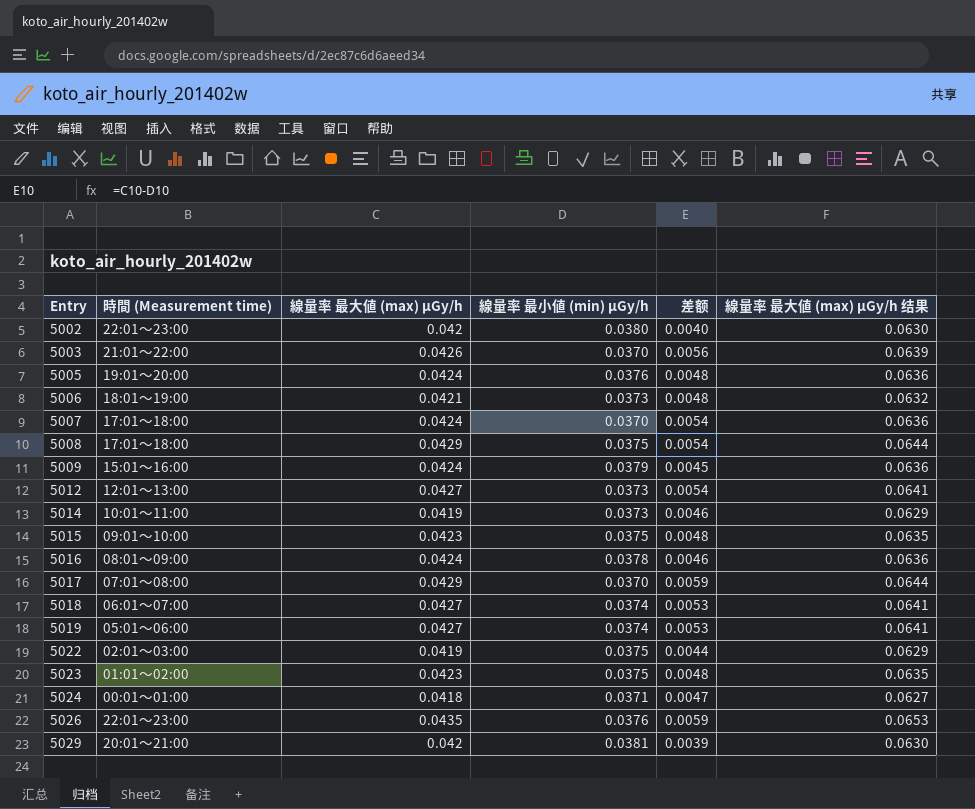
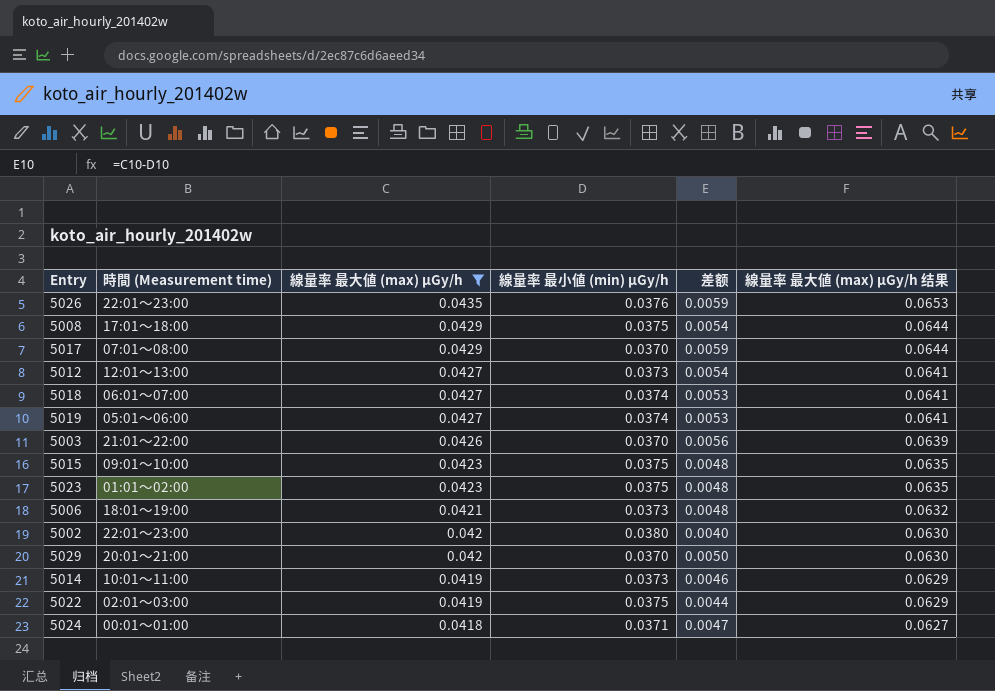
filter: none -> 線量率 最大値 (max) μGy/h != 0.0424
row order: Entry ascending -> 線量率 最大値 (max) μGy/h descending
5029 | 線量率 最小値 (min) μGy/h: 0.0381 -> 0.0370
5029 | 差额: 0.0039 -> 0.0050

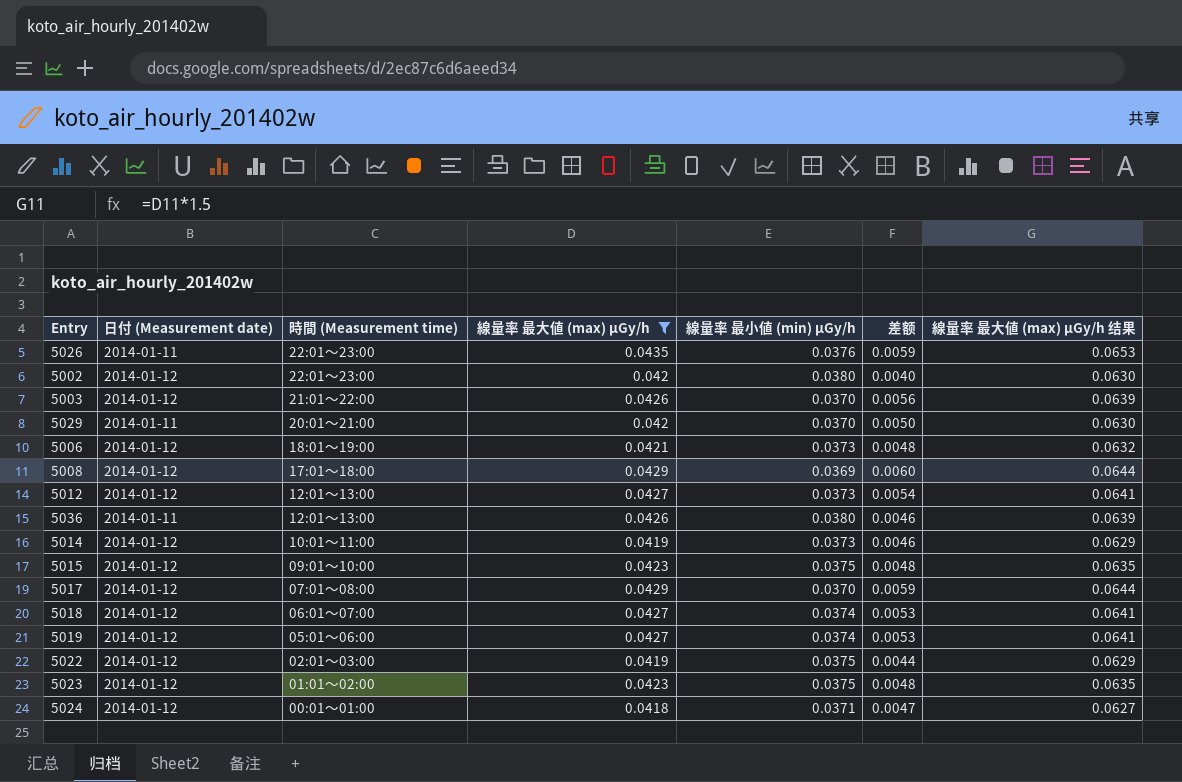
row order: 線量率 最大値 (max) μGy/h descending -> 時間 (Measurement time) descending
column 日付 (Measurement date) | position: none -> 2
5008 | 線量率 最小値 (min) μGy/h: 0.0375 -> 0.0369
5008 | 差额: 0.0054 -> 0.0060
row 5036: none -> 2014-01-11 | 12:01～13:00 | 0.0426 | 0.0380 | 0.0046 | 0.0639

